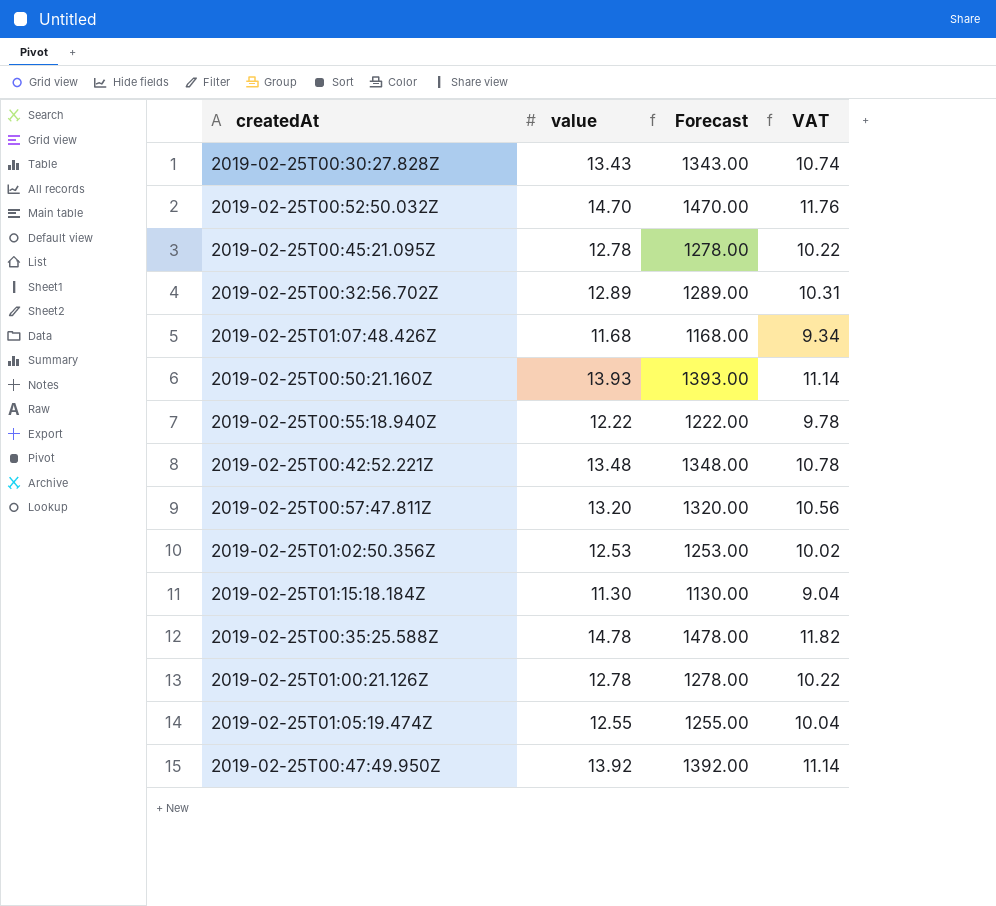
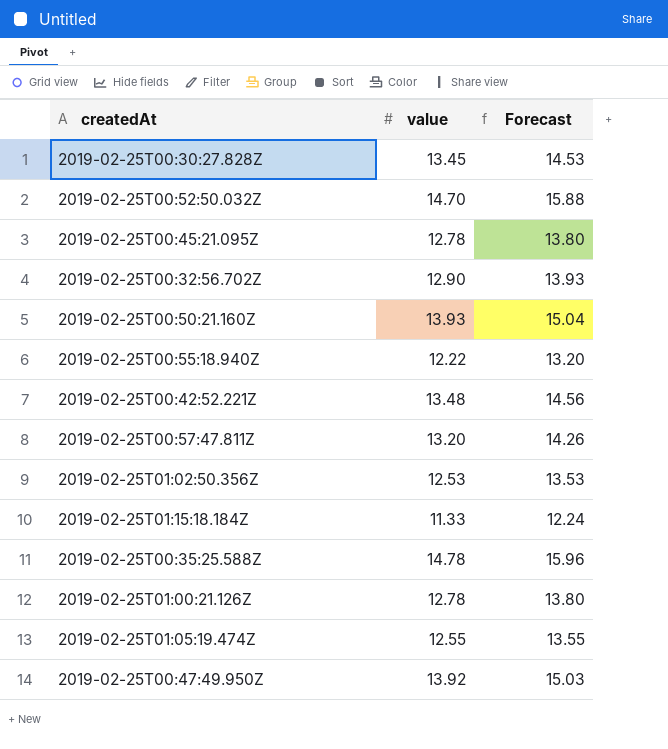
column VAT | formula: [value] * 0.8 -> none
column Forecast | formula: [value] * 100 -> [value] * 1.08
row 2019-02-25T01:07:48.426Z: 11.68 | 1168.00 | 9.34 -> none
2019-02-25T00:30:27.828Z | value: 13.43 -> 13.45
2019-02-25T00:32:56.702Z | value: 12.89 -> 12.90
2019-02-25T01:15:18.184Z | value: 11.30 -> 11.33

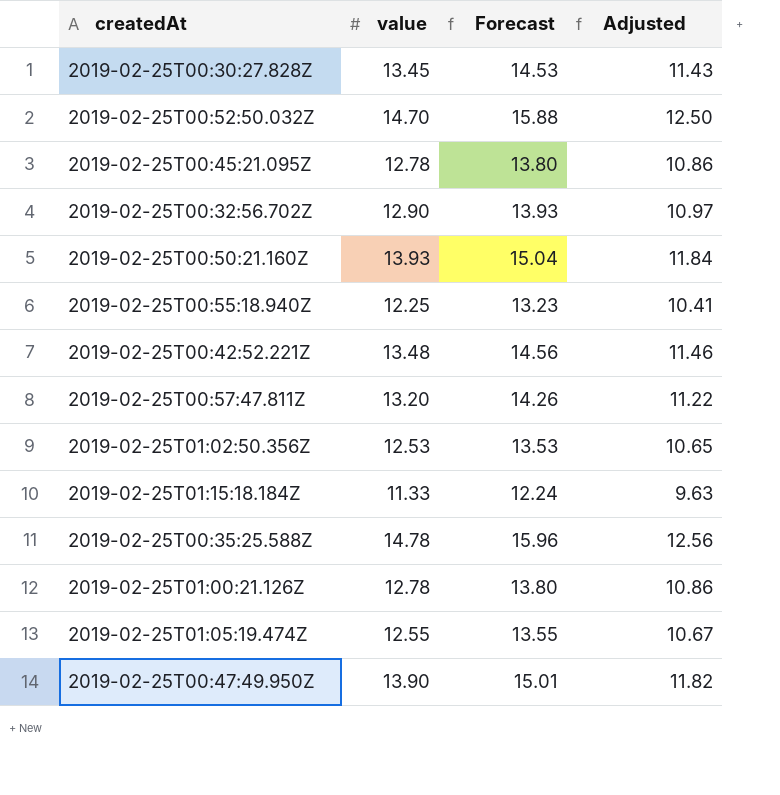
column Adjusted | formula: none -> [value] * 0.85
2019-02-25T00:55:18.940Z | value: 12.22 -> 12.25
2019-02-25T00:55:18.940Z | Forecast: 13.20 -> 13.23
2019-02-25T00:47:49.950Z | value: 13.92 -> 13.90
2019-02-25T00:47:49.950Z | Forecast: 15.03 -> 15.01

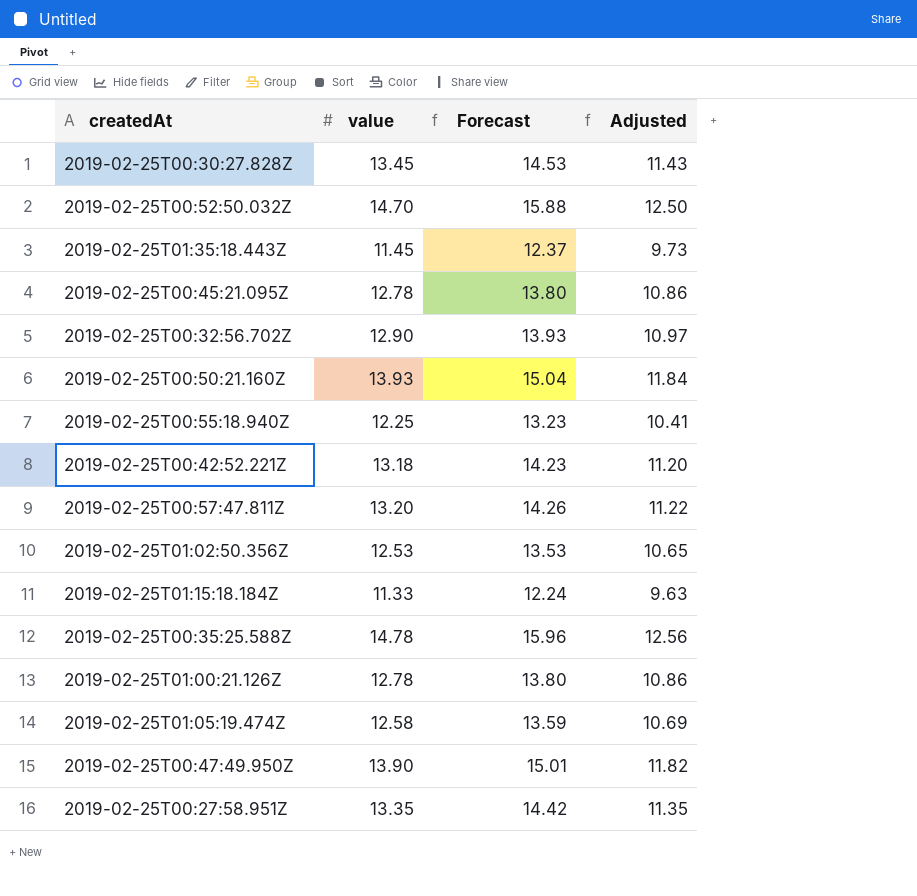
row 2019-02-25T01:35:18.443Z: none -> 11.45 | 12.37 | 9.73
2019-02-25T00:42:52.221Z | value: 13.48 -> 13.18
2019-02-25T00:42:52.221Z | Forecast: 14.56 -> 14.23
2019-02-25T00:42:52.221Z | Adjusted: 11.46 -> 11.20
2019-02-25T01:05:19.474Z | value: 12.55 -> 12.58
2019-02-25T01:05:19.474Z | Forecast: 13.55 -> 13.59
2019-02-25T01:05:19.474Z | Adjusted: 10.67 -> 10.69
row 2019-02-25T00:27:58.951Z: none -> 13.35 | 14.42 | 11.35

